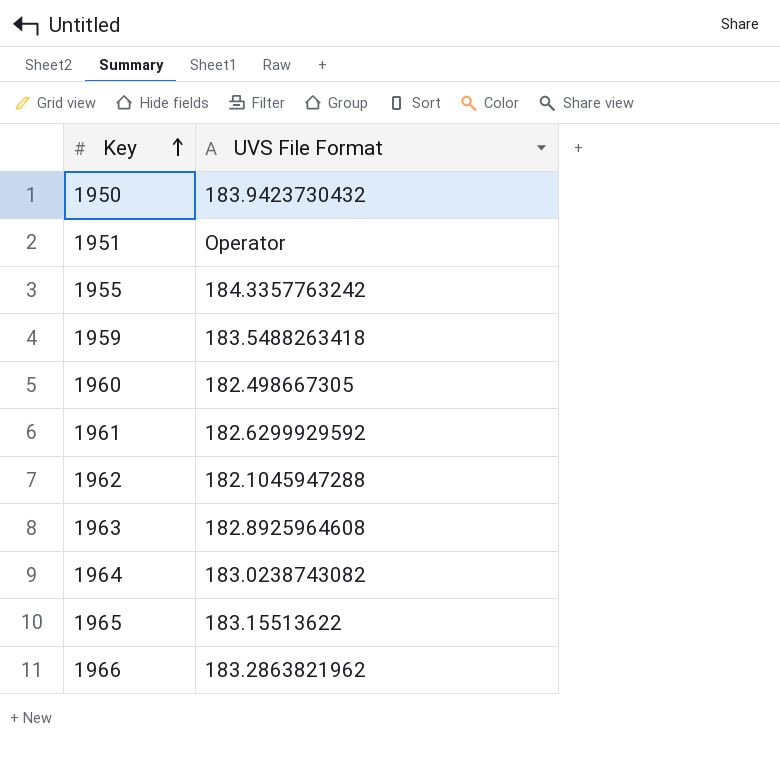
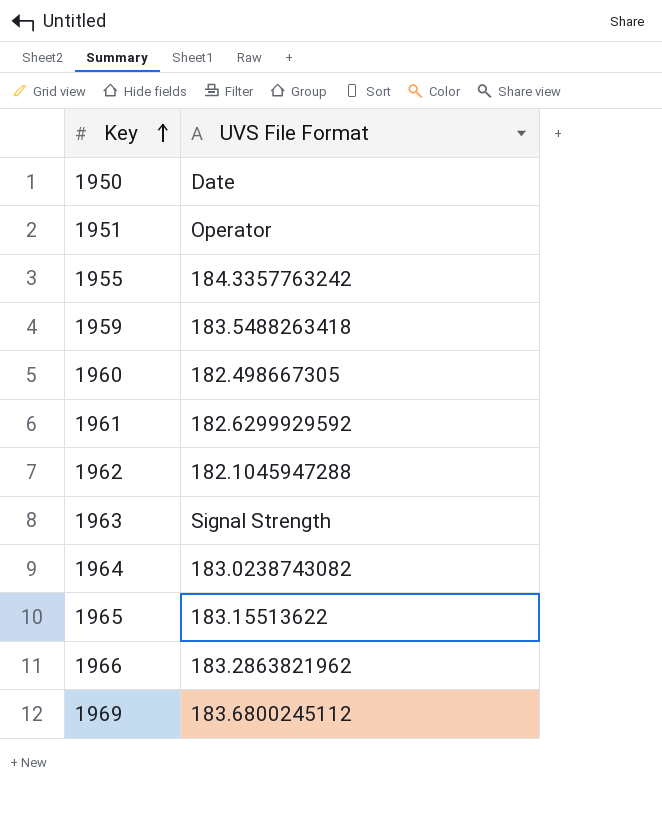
1950 | UVS File Format: 183.9423730432 -> Date
1963 | UVS File Format: 182.8925964608 -> Signal Strength
row 1969: none -> 183.6800245112

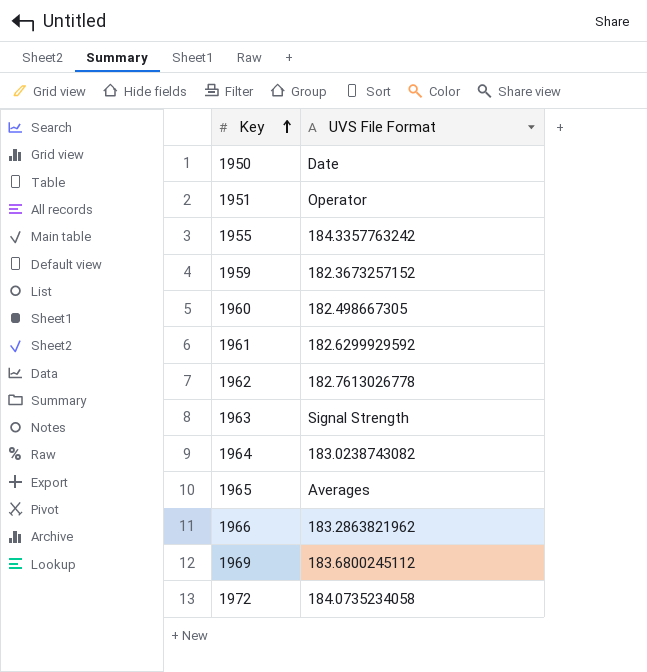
1959 | UVS File Format: 183.5488263418 -> 182.3673257152
1962 | UVS File Format: 182.1045947288 -> 182.7613026778
1965 | UVS File Format: 183.15513622 -> Averages
row 1972: none -> 184.0735234058

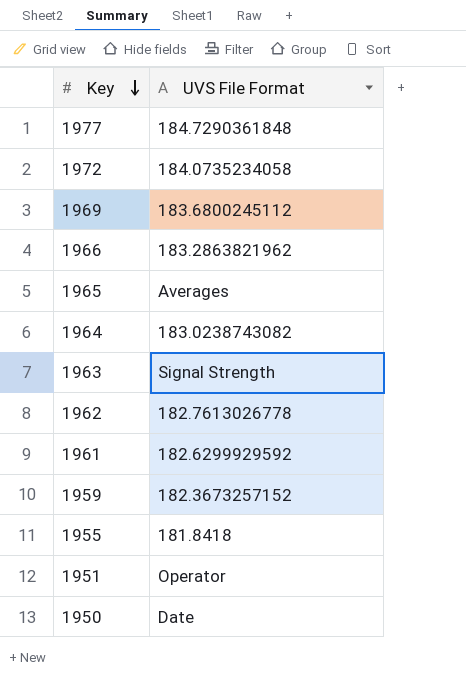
row order: Key ascending -> Key descending
row 1960: 182.498667305 -> none
row 1977: none -> 184.7290361848
1955 | UVS File Format: 184.3357763242 -> 181.8418

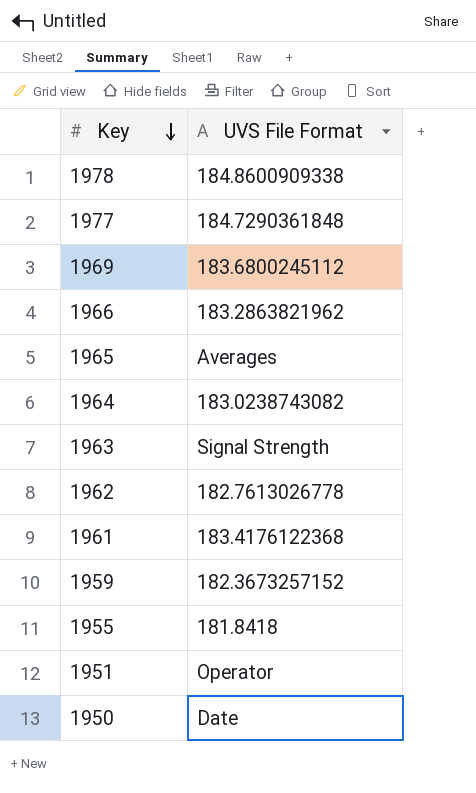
row 1972: 184.0735234058 -> none
row 1978: none -> 184.8600909338
1961 | UVS File Format: 182.6299929592 -> 183.4176122368

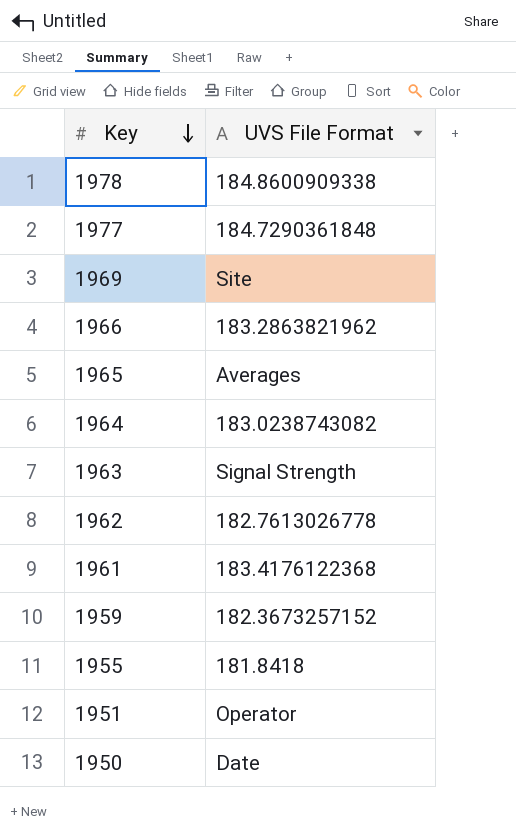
1969 | UVS File Format: 183.6800245112 -> Site

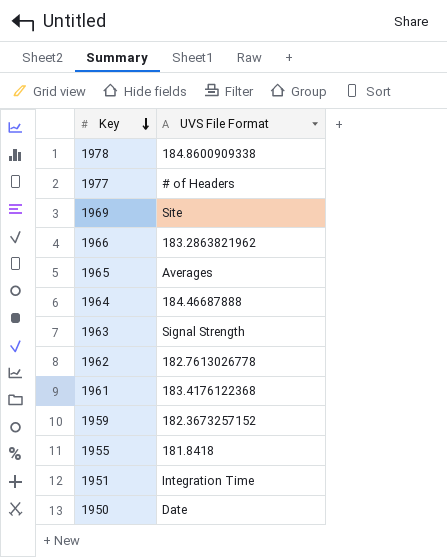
1977 | UVS File Format: 184.7290361848 -> # of Headers
1964 | UVS File Format: 183.0238743082 -> 184.46687888
1951 | UVS File Format: Operator -> Integration Time

